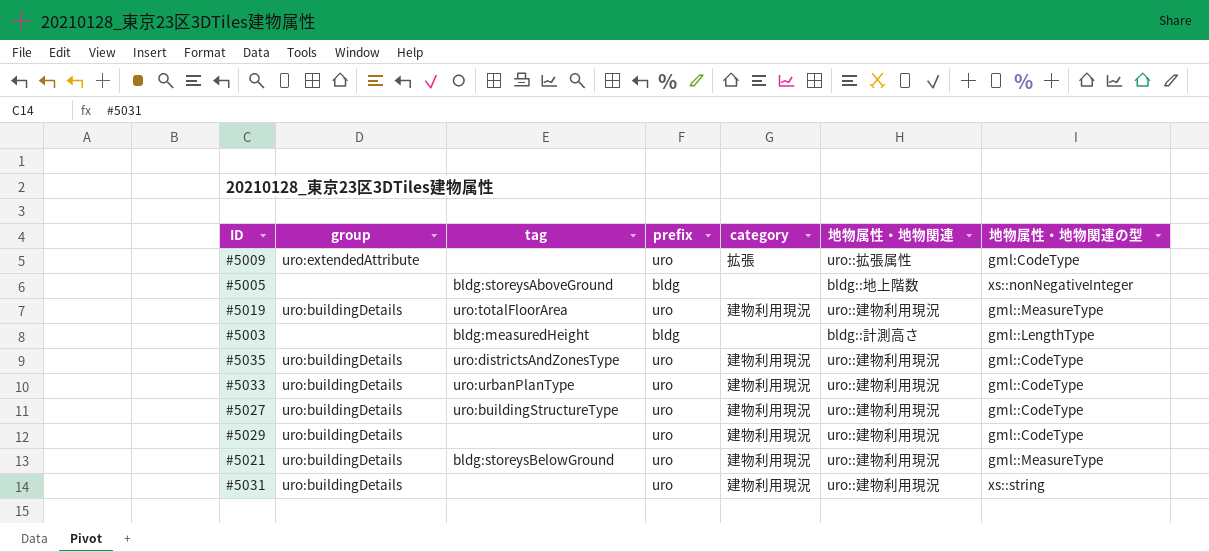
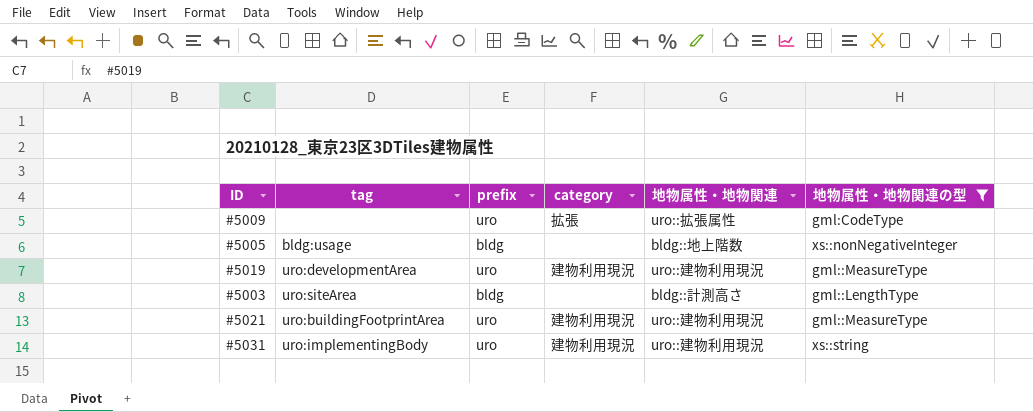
filter: none -> 地物属性・地物関連の型 != gml::CodeType
column group | position: 2 -> none
#5005 | tag: bldg:storeysAboveGround -> bldg:usage
#5019 | tag: uro:totalFloorArea -> uro:developmentArea
#5003 | tag: bldg:measuredHeight -> uro:siteArea
#5021 | tag: bldg:storeysBelowGround -> uro:buildingFootprintArea
#5031 | tag: none -> uro:implementingBody

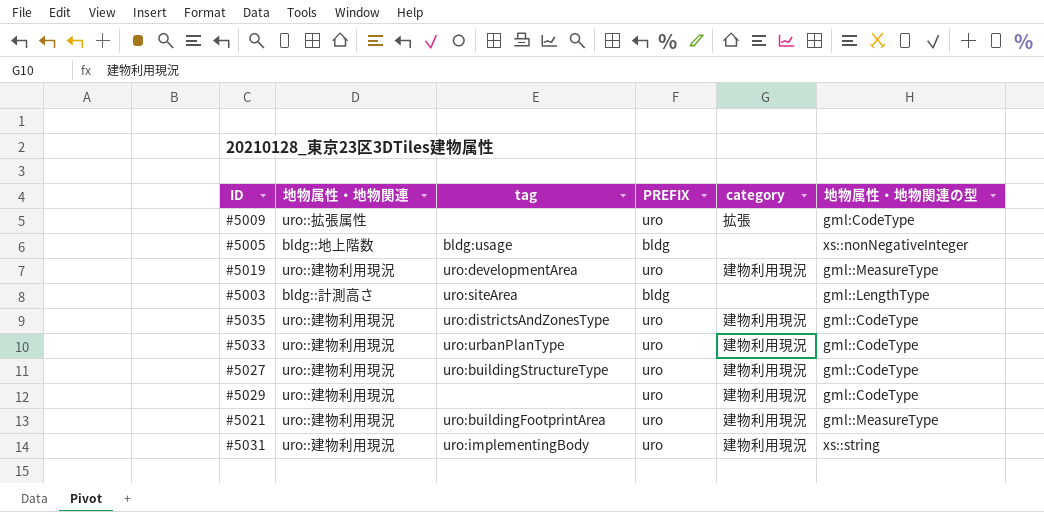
filter: 地物属性・地物関連の型 != gml::CodeType -> none
column 地物属性・地物関連 | position: 5 -> 2
column name: prefix -> PREFIX

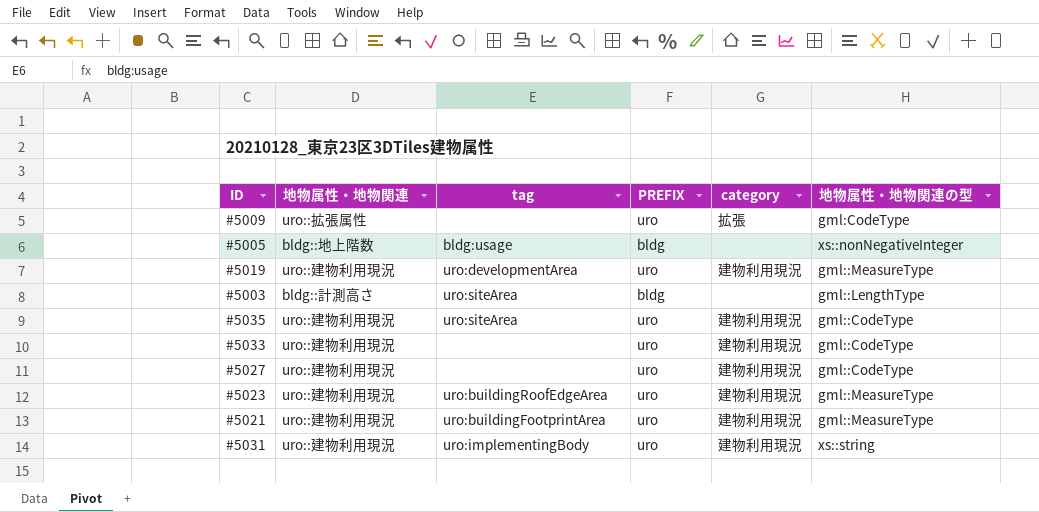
row #5029: uro::建物利用現況 | none | uro | 建物利用現況 | gml::CodeType -> none
#5035 | tag: uro:districtsAndZonesType -> uro:siteArea
#5033 | tag: uro:urbanPlanType -> none
#5027 | tag: uro:buildingStructureType -> none
row #5023: none -> uro::建物利用現況 | uro:buildingRoofEdgeArea | uro | 建物利用現況 | gml::MeasureType

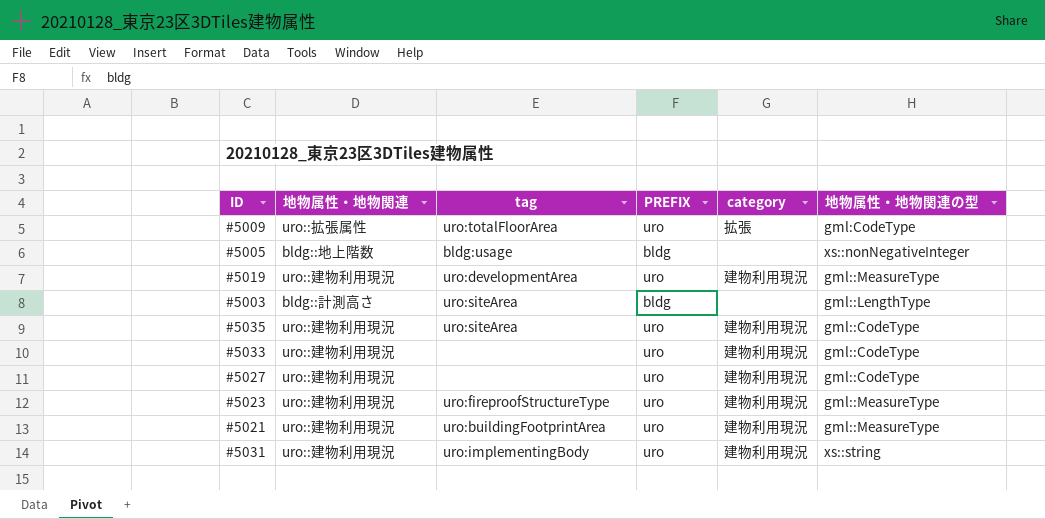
#5009 | tag: none -> uro:totalFloorArea
#5023 | tag: uro:buildingRoofEdgeArea -> uro:fireproofStructureType

